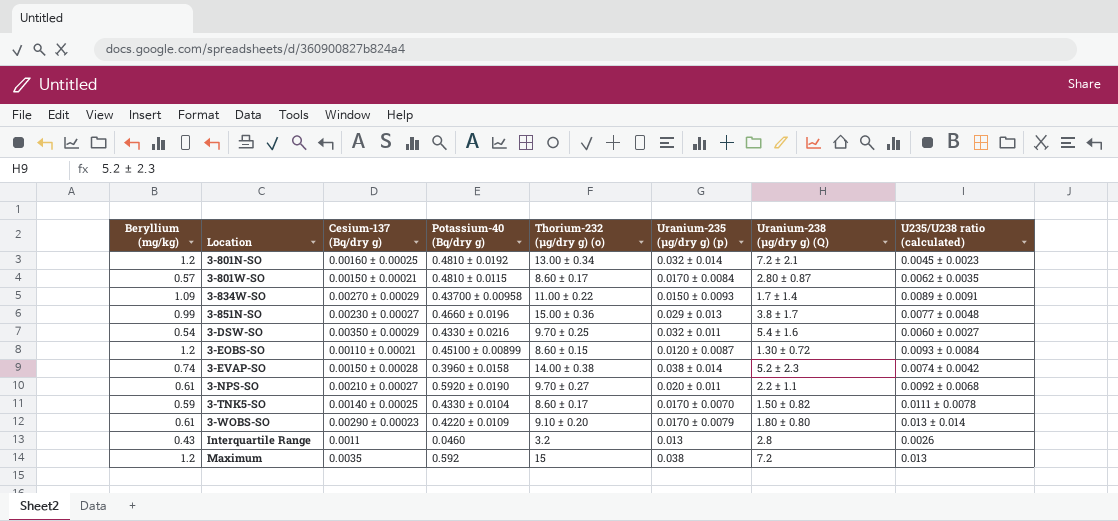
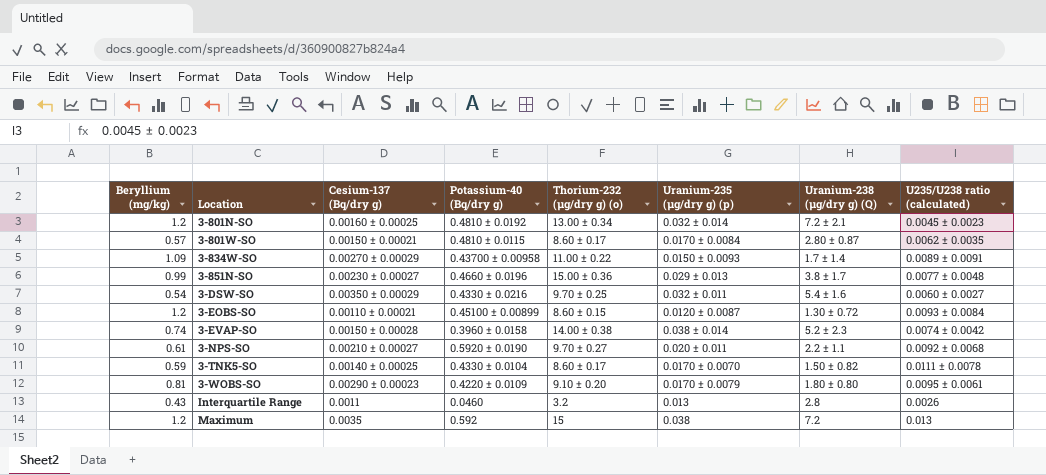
3-WOBS-SO | Beryllium (mg/kg): 0.61 -> 0.81
3-WOBS-SO | U235/U238 ratio (calculated): 0.013 ± 0.014 -> 0.0095 ± 0.0061

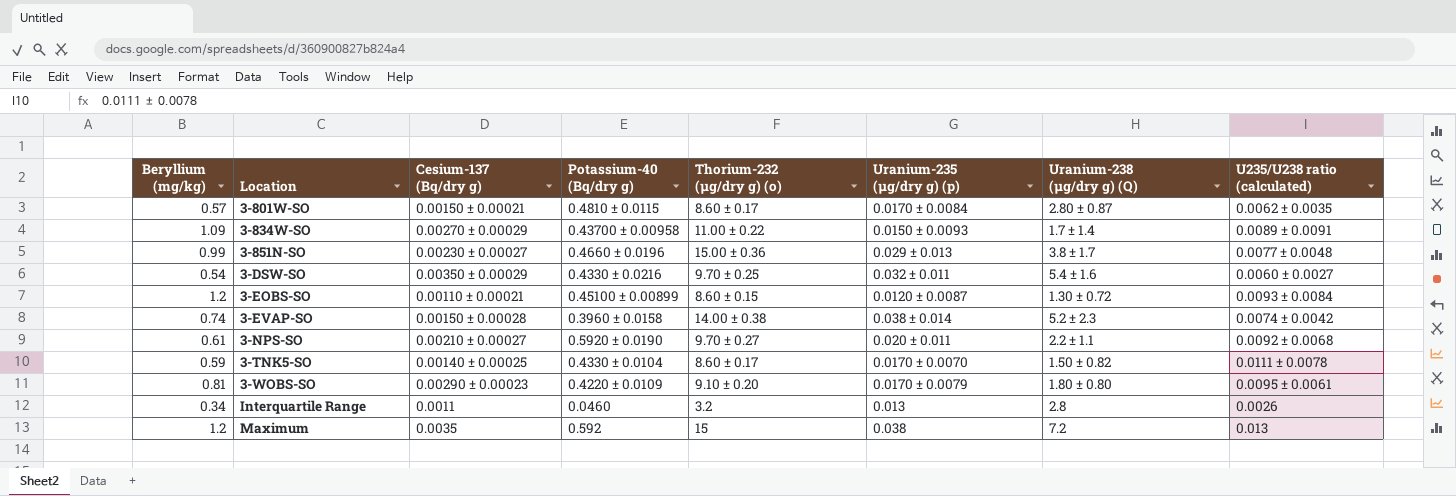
row 3-801N-SO: 1.2 | 0.00160 ± 0.00025 | 0.4810 ± 0.0192 | 13.00 ± 0.34 | 0.032 ± 0.014 | 7.2 ± 2.1 | 0.0045 ± 0.0023 -> none
Interquartile Range | Beryllium (mg/kg): 0.43 -> 0.34

